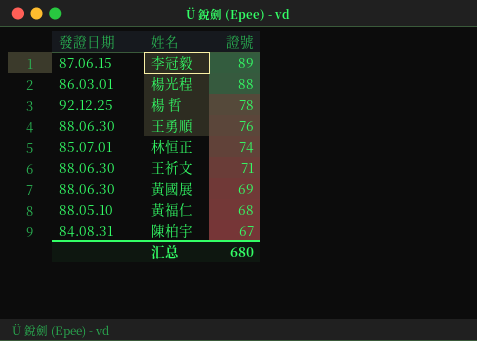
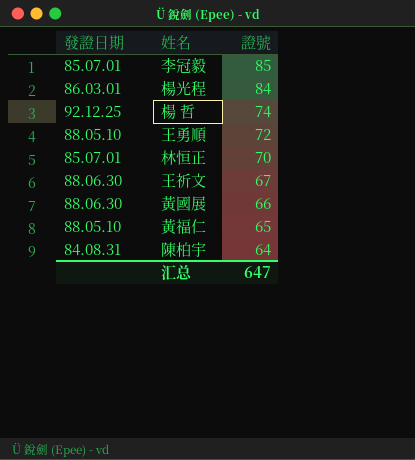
李冠毅 | 發證日期: 87.06.15 -> 85.07.01
李冠毅 | 證號: 89 -> 85
楊光程 | 證號: 88 -> 84
楊 哲 | 證號: 78 -> 74
王勇順 | 發證日期: 88.06.30 -> 88.05.10
王勇順 | 證號: 76 -> 72
林恒正 | 證號: 74 -> 70
王祈文 | 證號: 71 -> 67
黃國展 | 證號: 69 -> 66
黃福仁 | 證號: 68 -> 65
陳柏宇 | 證號: 67 -> 64
汇总 | 證號: 680 -> 647

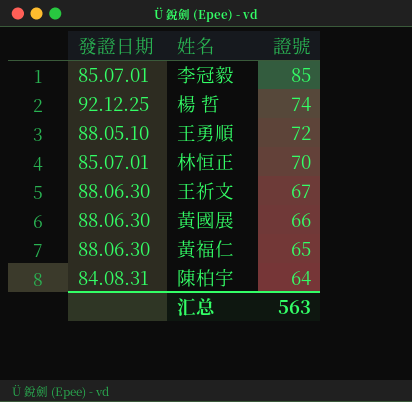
row 楊光程: 86.03.01 | 84 -> none
黃福仁 | 發證日期: 88.05.10 -> 88.06.30
汇总 | 證號: 647 -> 563

